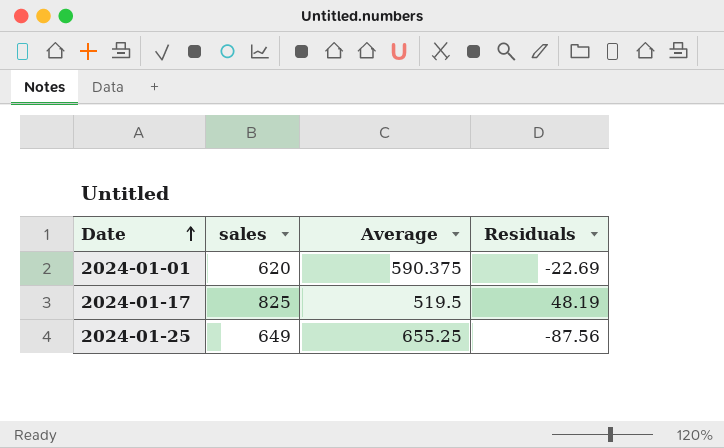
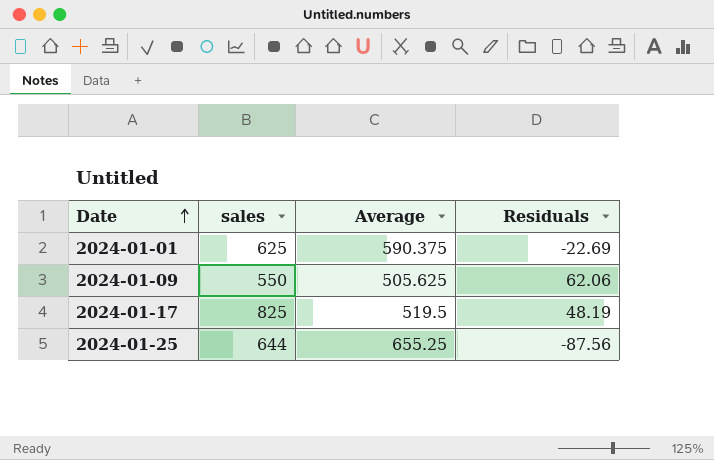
2024-01-01 | sales: 620 -> 625
row 2024-01-09: none -> 550 | 505.625 | 62.06
2024-01-25 | sales: 649 -> 644

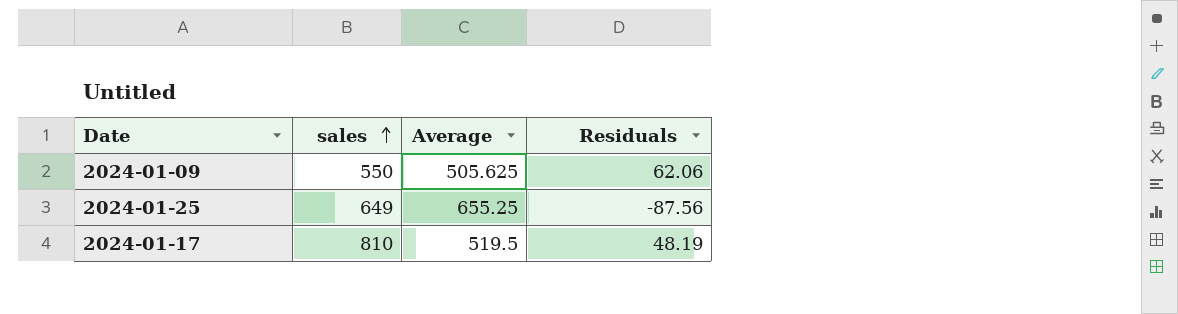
row order: Date ascending -> sales ascending
row 2024-01-01: 625 | 590.375 | -22.69 -> none
2024-01-25 | sales: 644 -> 649
2024-01-17 | sales: 825 -> 810

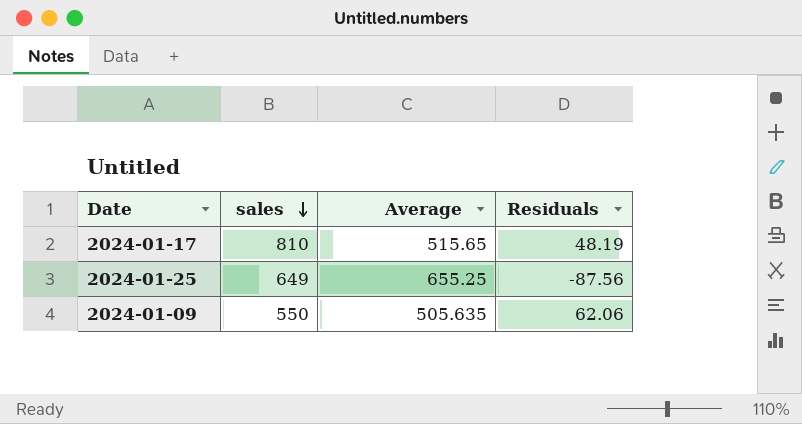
row order: sales ascending -> sales descending
2024-01-17 | Average: 519.5 -> 515.65
2024-01-09 | Average: 505.625 -> 505.635

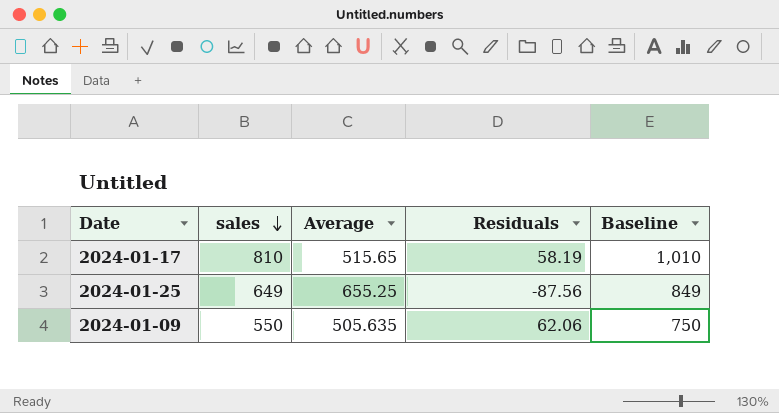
column Baseline | formula: none -> [sales] + 200
2024-01-17 | Residuals: 48.19 -> 58.19

